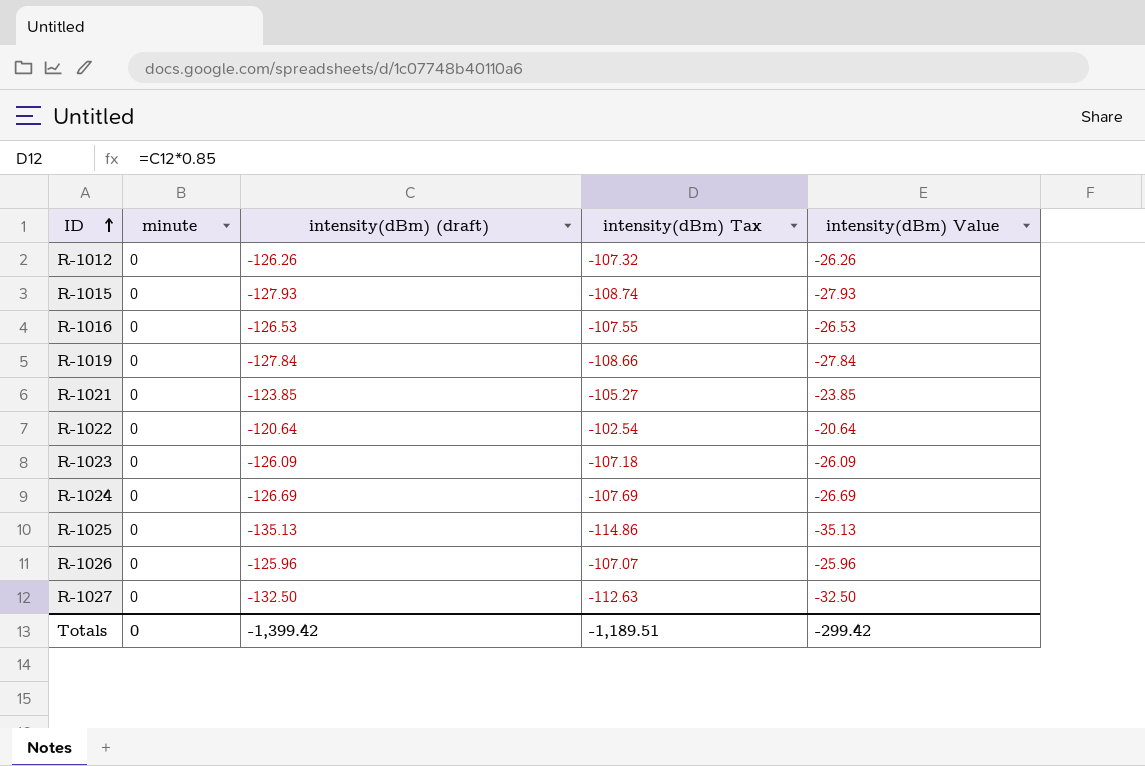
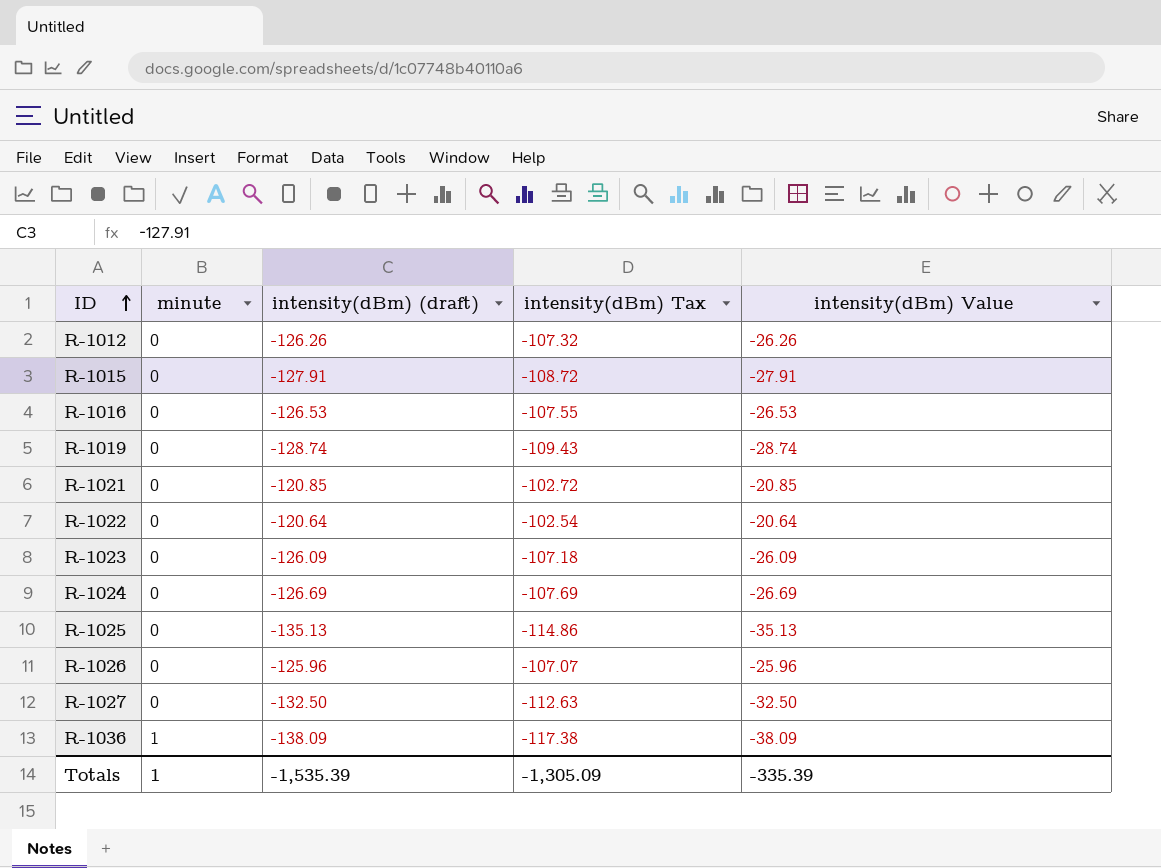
R-1015 | intensity(dBm) (draft): -127.93 -> -127.91
R-1015 | intensity(dBm) Tax: -108.74 -> -108.72
R-1015 | intensity(dBm) Value: -27.93 -> -27.91
R-1019 | intensity(dBm) (draft): -127.84 -> -128.74
R-1019 | intensity(dBm) Tax: -108.66 -> -109.43
R-1019 | intensity(dBm) Value: -27.84 -> -28.74
R-1021 | intensity(dBm) (draft): -123.85 -> -120.85
R-1021 | intensity(dBm) Tax: -105.27 -> -102.72
R-1021 | intensity(dBm) Value: -23.85 -> -20.85
row R-1036: none -> 1 | -138.09 | -117.38 | -38.09
Totals | minute: 0 -> 1
Totals | intensity(dBm) (draft): -1,399.42 -> -1,535.39
Totals | intensity(dBm) Tax: -1,189.51 -> -1,305.09
Totals | intensity(dBm) Value: -299.42 -> -335.39

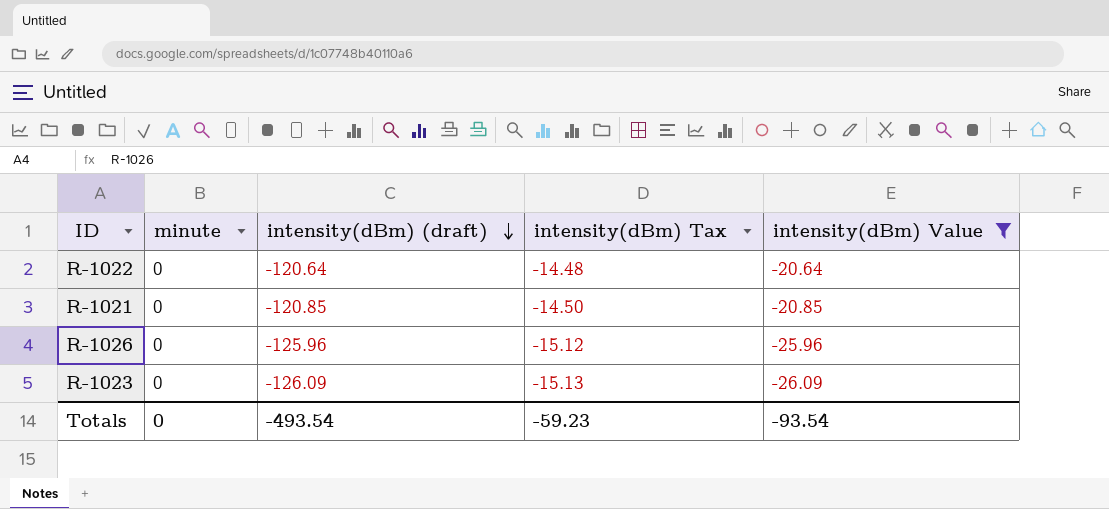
filter: none -> intensity(dBm) Value >= -26.09
row order: ID ascending -> intensity(dBm) (draft) descending
column intensity(dBm) Tax | formula: [intensity(dBm) (draft)] * 0.85 -> [intensity(dBm) (draft)] * 0.12
Totals | minute: 1 -> 0
Totals | intensity(dBm) (draft): -1,535.39 -> -493.54
Totals | intensity(dBm) Tax: -1,305.09 -> -59.23
Totals | intensity(dBm) Value: -335.39 -> -93.54

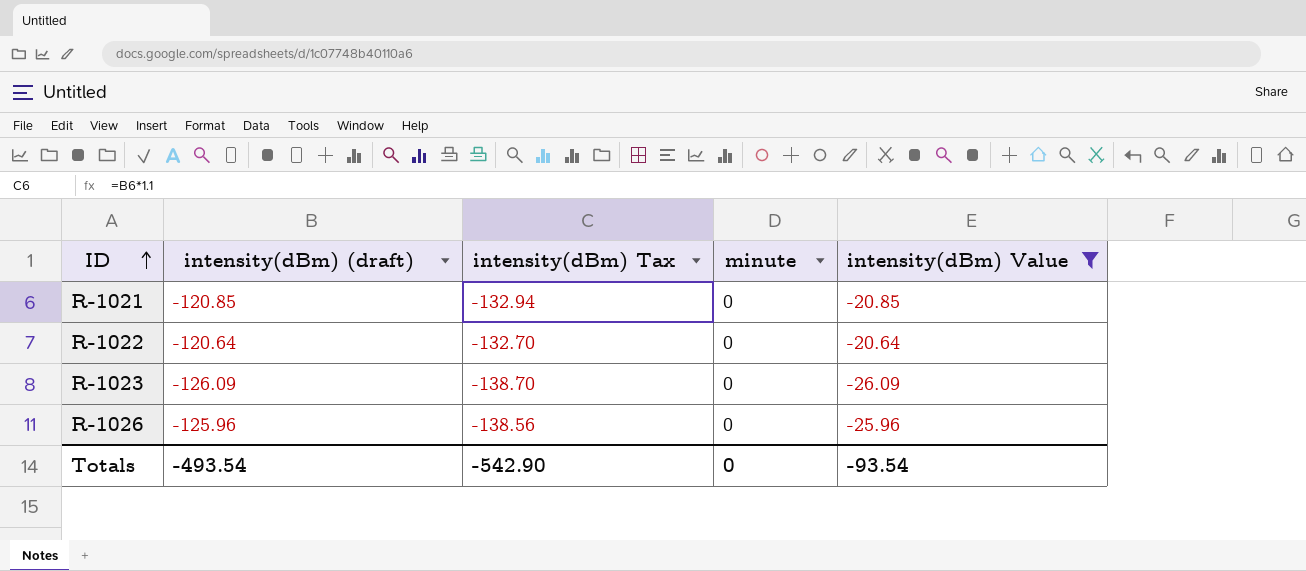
row order: intensity(dBm) (draft) descending -> ID ascending
column intensity(dBm) Tax | formula: [intensity(dBm) (draft)] * 0.12 -> [intensity(dBm) (draft)] * 1.1
column minute | position: 2 -> 4
Totals | intensity(dBm) Tax: -59.23 -> -542.90

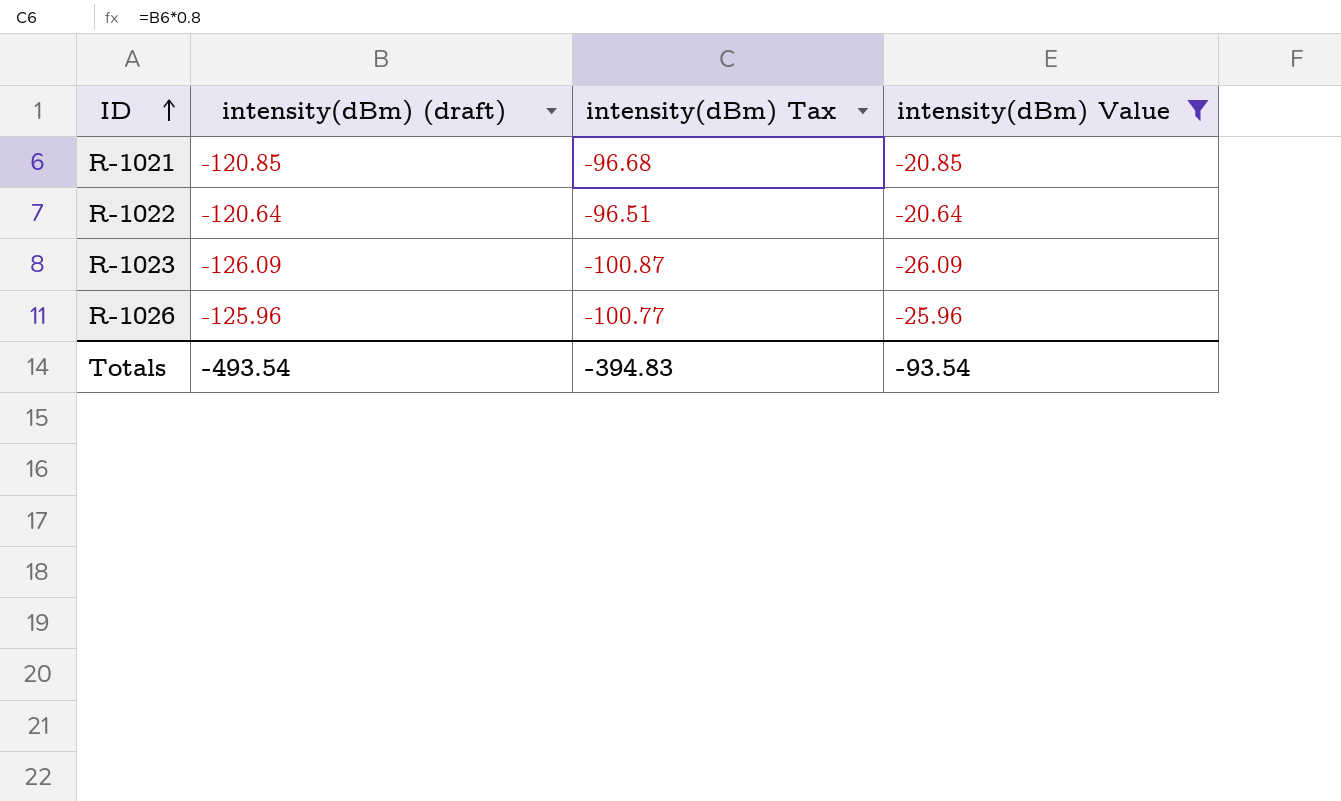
column minute | position: 4 -> none
column intensity(dBm) Tax | formula: [intensity(dBm) (draft)] * 1.1 -> [intensity(dBm) (draft)] * 0.8
Totals | intensity(dBm) Tax: -542.90 -> -394.83

